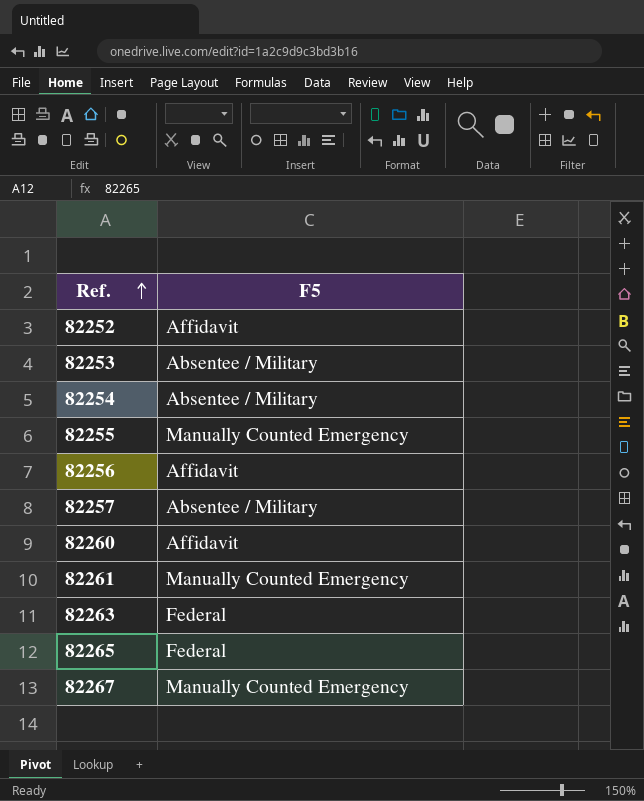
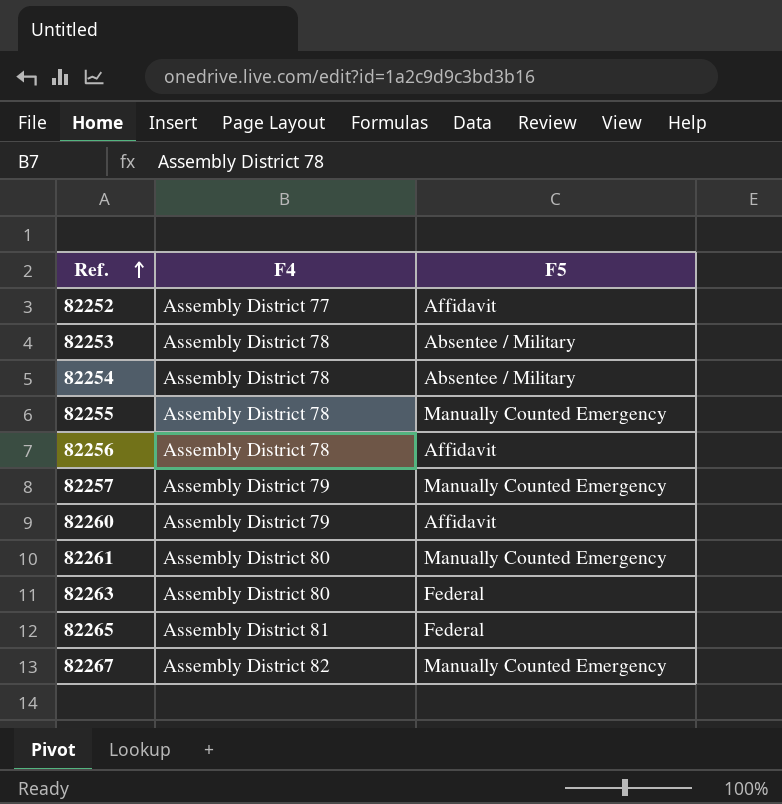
column F4 | position: none -> 2
82257 | F5: Absentee / Military -> Manually Counted Emergency

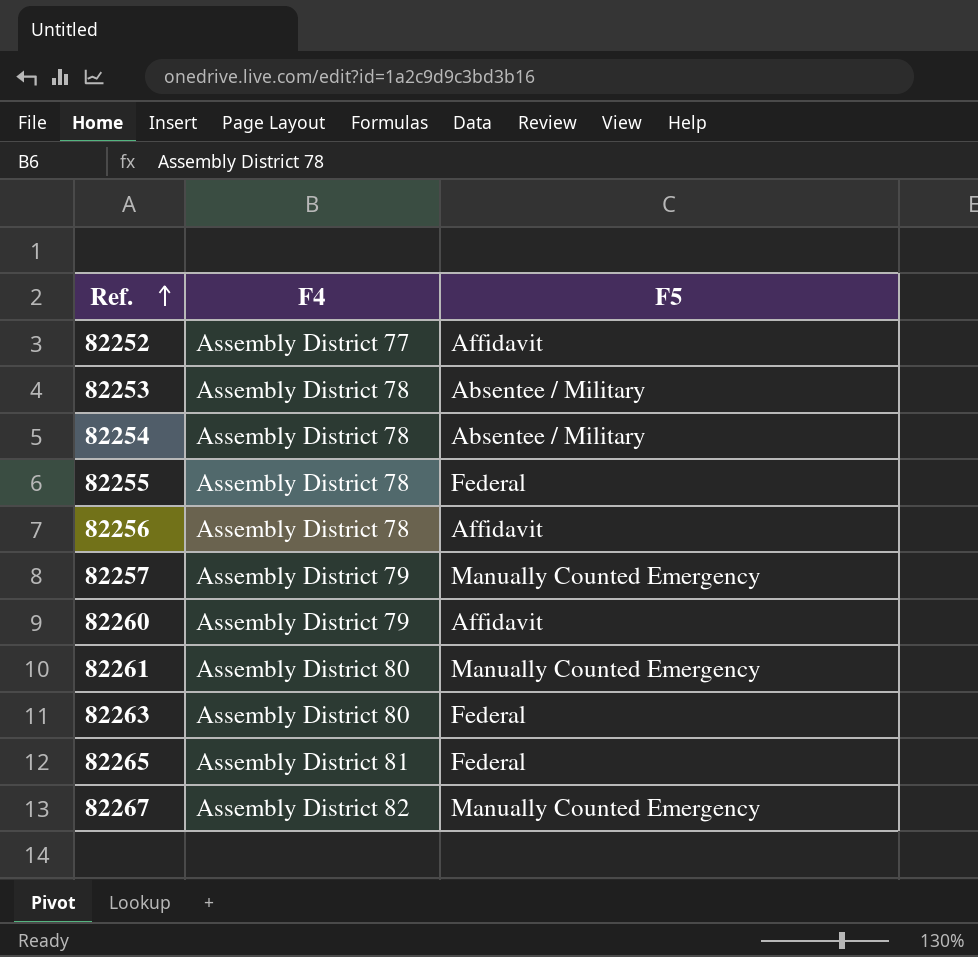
82255 | F5: Manually Counted Emergency -> Federal

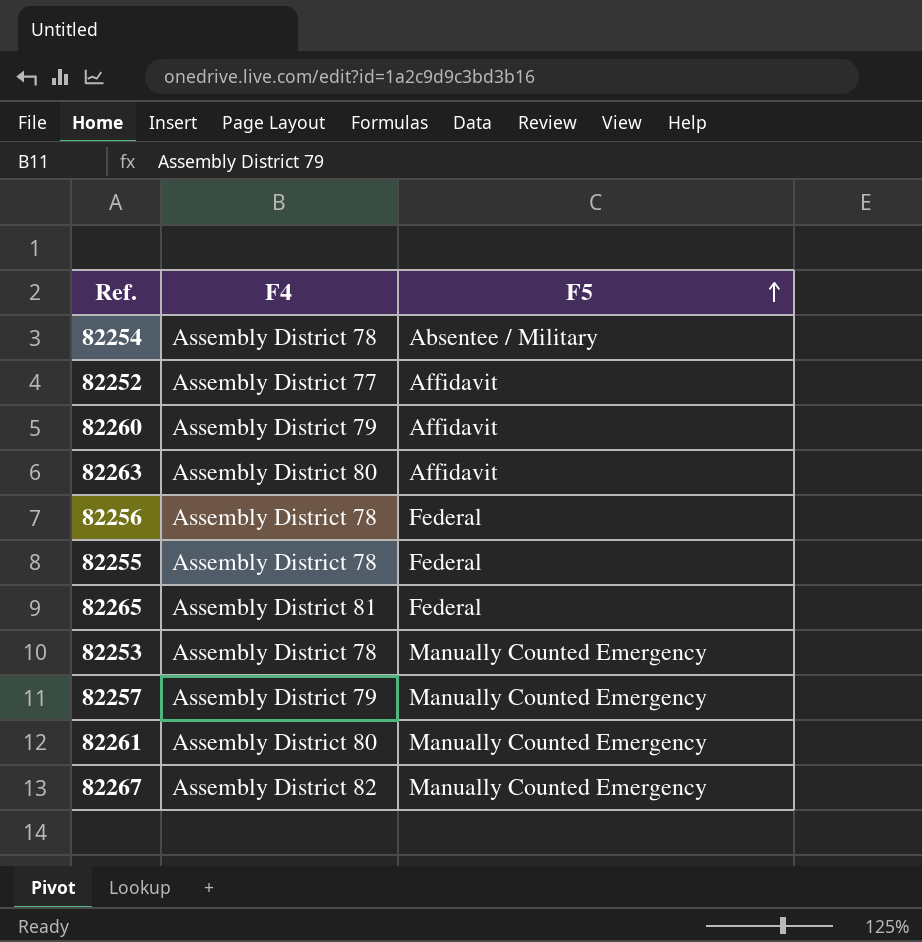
row order: Ref. ascending -> F5 ascending
82263 | F5: Federal -> Affidavit
82256 | F5: Affidavit -> Federal
82253 | F5: Absentee / Military -> Manually Counted Emergency

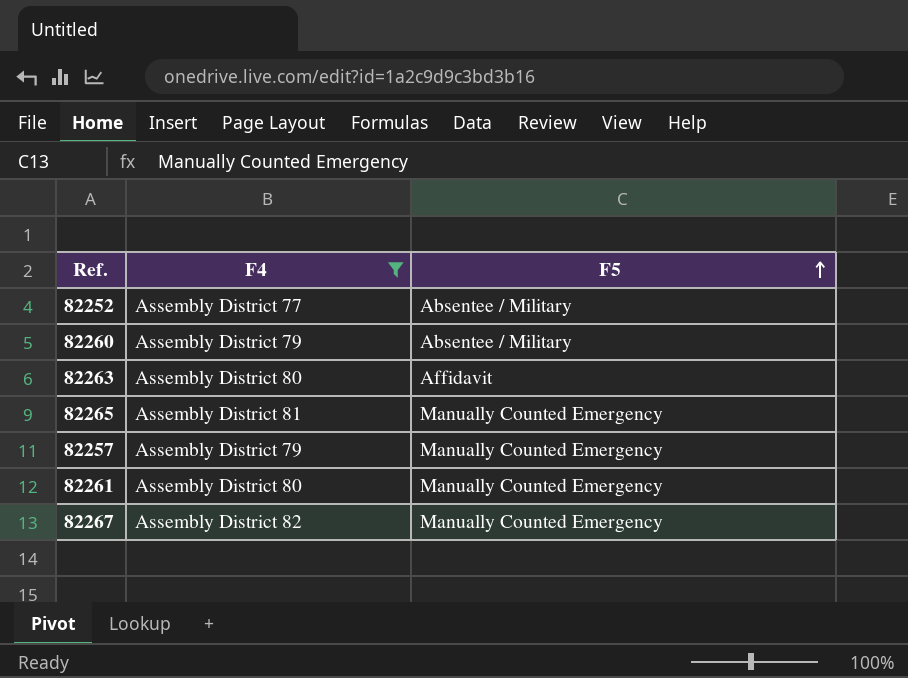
filter: none -> F4 != Assembly District 78
82252 | F5: Affidavit -> Absentee / Military
82260 | F5: Affidavit -> Absentee / Military
82265 | F5: Federal -> Manually Counted Emergency

